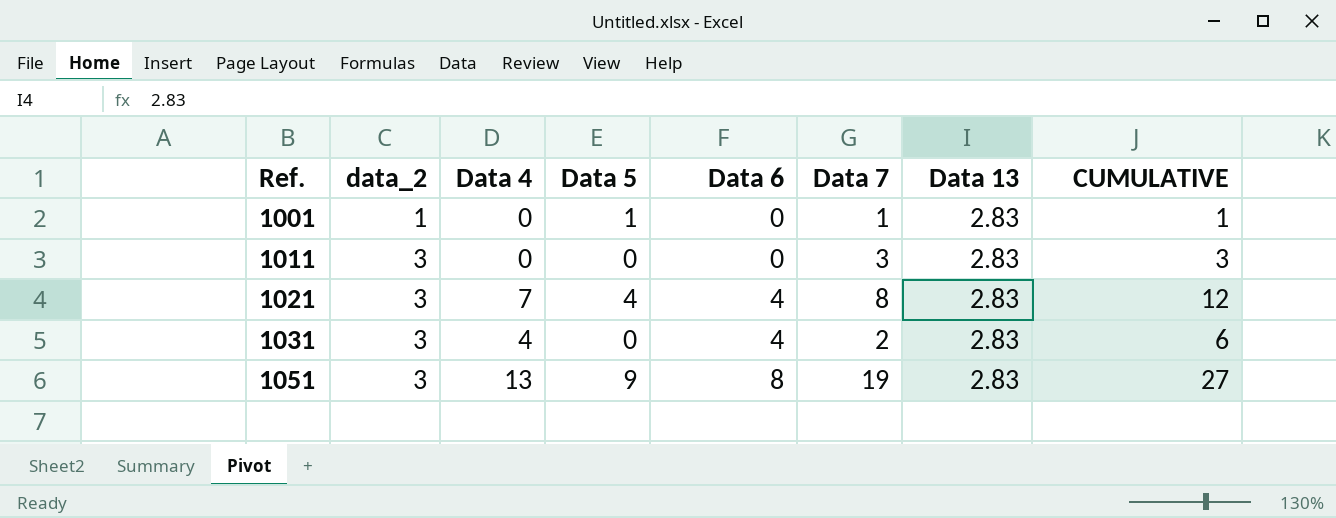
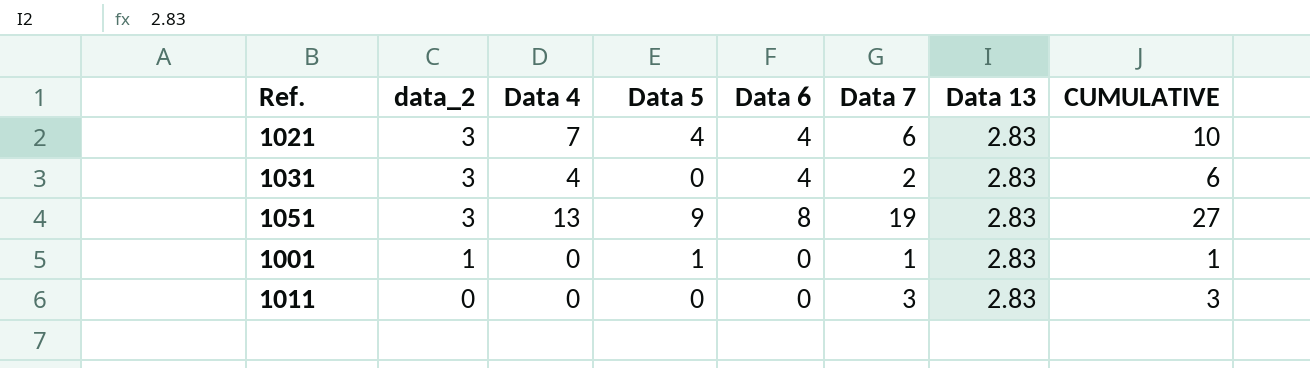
row order: Ref. ascending -> data_2 descending
1021 | Data 7: 8 -> 6
1021 | CUMULATIVE: 12 -> 10
1011 | data_2: 3 -> 0

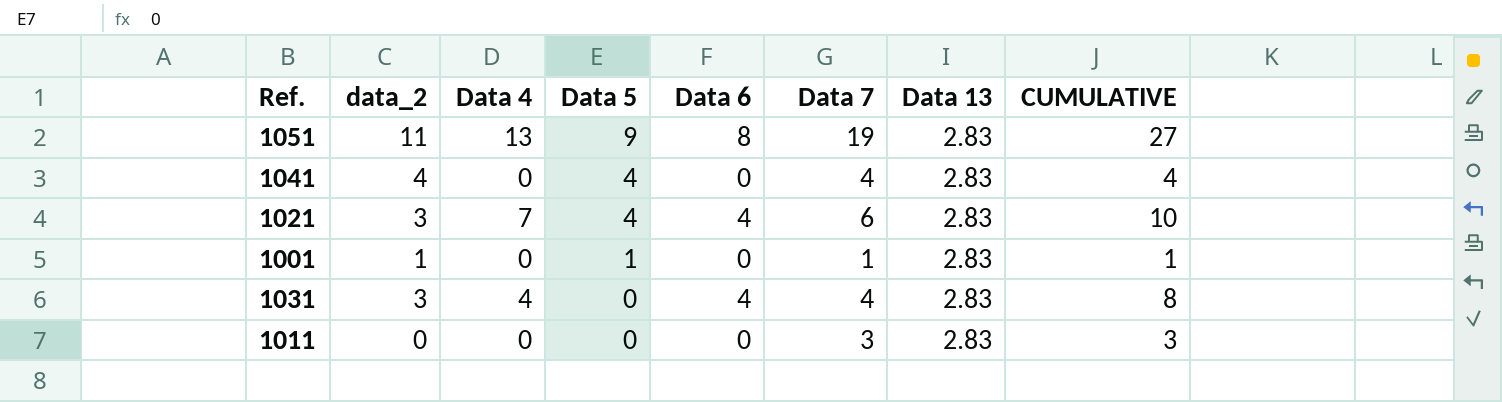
row order: data_2 descending -> Data 5 descending
1051 | data_2: 3 -> 11
row 1041: none -> 4 | 0 | 4 | 0 | 4 | 2.83 | 4
1031 | Data 7: 2 -> 4
1031 | CUMULATIVE: 6 -> 8

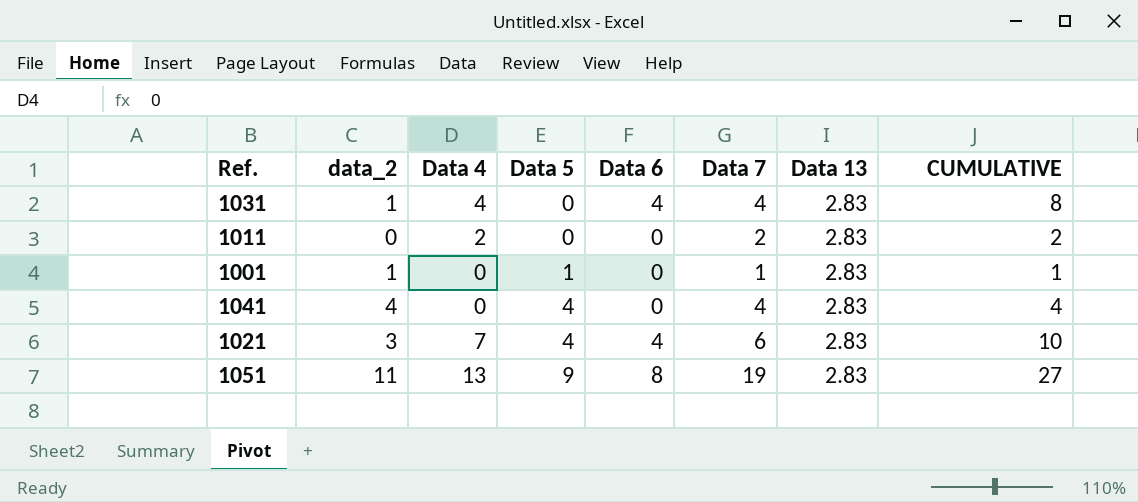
row order: Data 5 descending -> Data 5 ascending
1031 | data_2: 3 -> 1
1011 | Data 4: 0 -> 2
1011 | Data 7: 3 -> 2
1011 | CUMULATIVE: 3 -> 2

